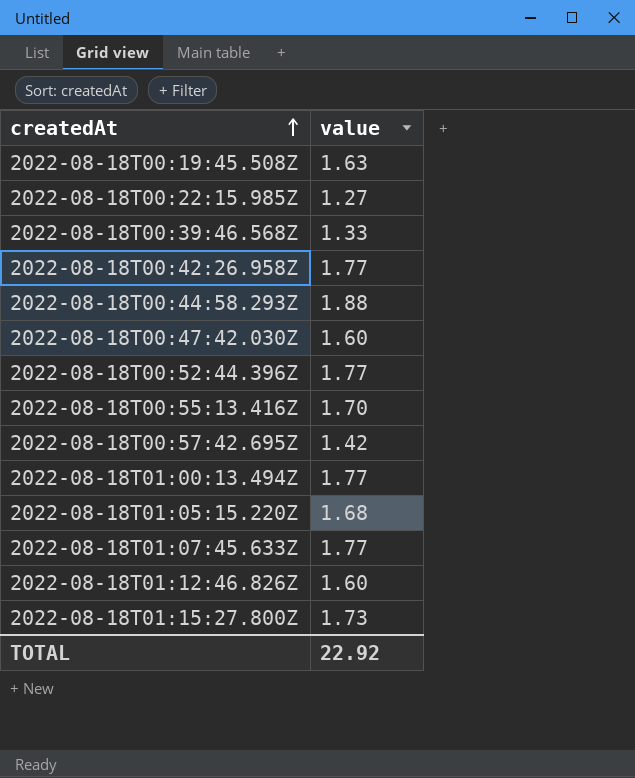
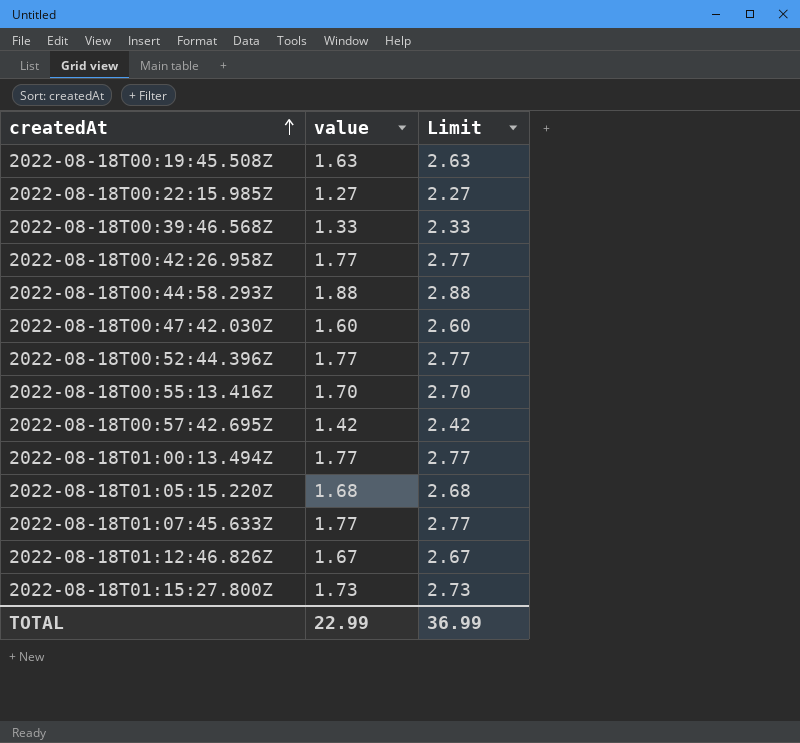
column Limit | formula: none -> [value] + 1
2022-08-18T01:12:46.826Z | value: 1.60 -> 1.67
TOTAL | value: 22.92 -> 22.99

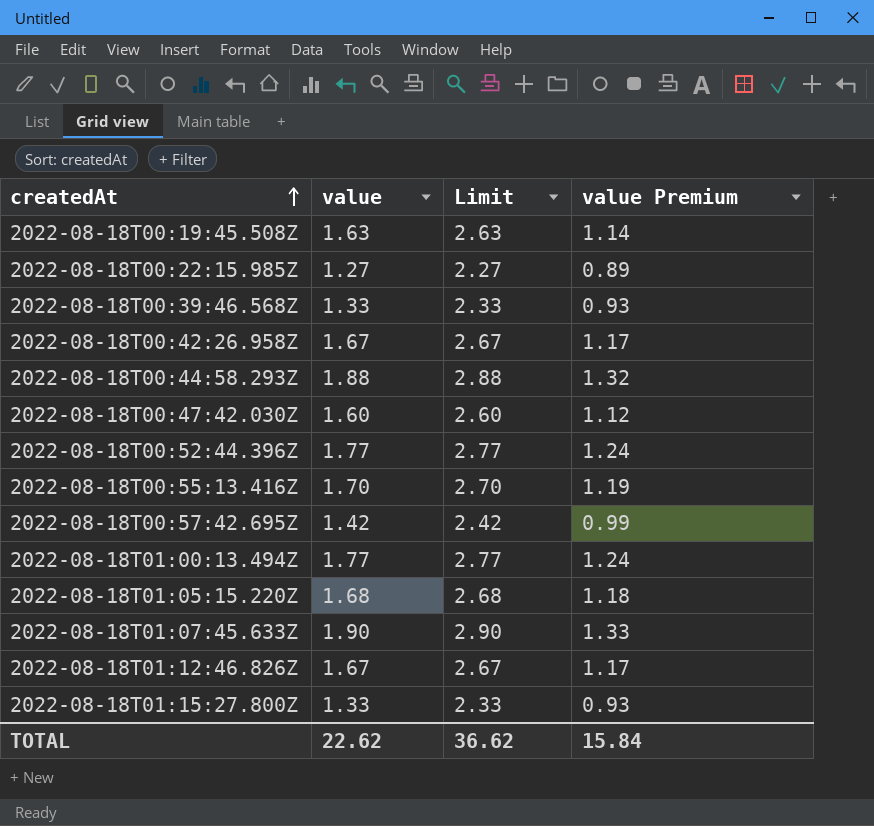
column value Premium | formula: none -> [value] * 0.7
2022-08-18T00:42:26.958Z | value: 1.77 -> 1.67
2022-08-18T00:42:26.958Z | Limit: 2.77 -> 2.67
2022-08-18T01:07:45.633Z | value: 1.77 -> 1.90
2022-08-18T01:07:45.633Z | Limit: 2.77 -> 2.90
2022-08-18T01:15:27.800Z | value: 1.73 -> 1.33
2022-08-18T01:15:27.800Z | Limit: 2.73 -> 2.33
TOTAL | value: 22.99 -> 22.62
TOTAL | Limit: 36.99 -> 36.62

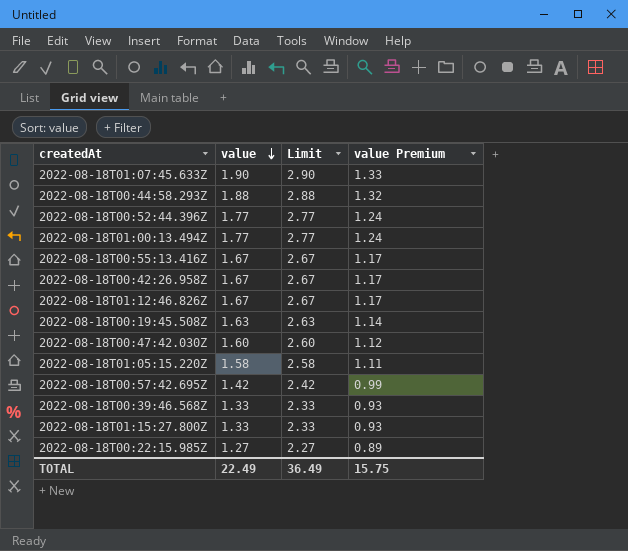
row order: createdAt ascending -> value descending
2022-08-18T00:55:13.416Z | value: 1.70 -> 1.67
2022-08-18T00:55:13.416Z | Limit: 2.70 -> 2.67
2022-08-18T00:55:13.416Z | value Premium: 1.19 -> 1.17
2022-08-18T01:05:15.220Z | value: 1.68 -> 1.58
2022-08-18T01:05:15.220Z | Limit: 2.68 -> 2.58
2022-08-18T01:05:15.220Z | value Premium: 1.18 -> 1.11
TOTAL | value: 22.62 -> 22.49
TOTAL | Limit: 36.62 -> 36.49
TOTAL | value Premium: 15.84 -> 15.75

